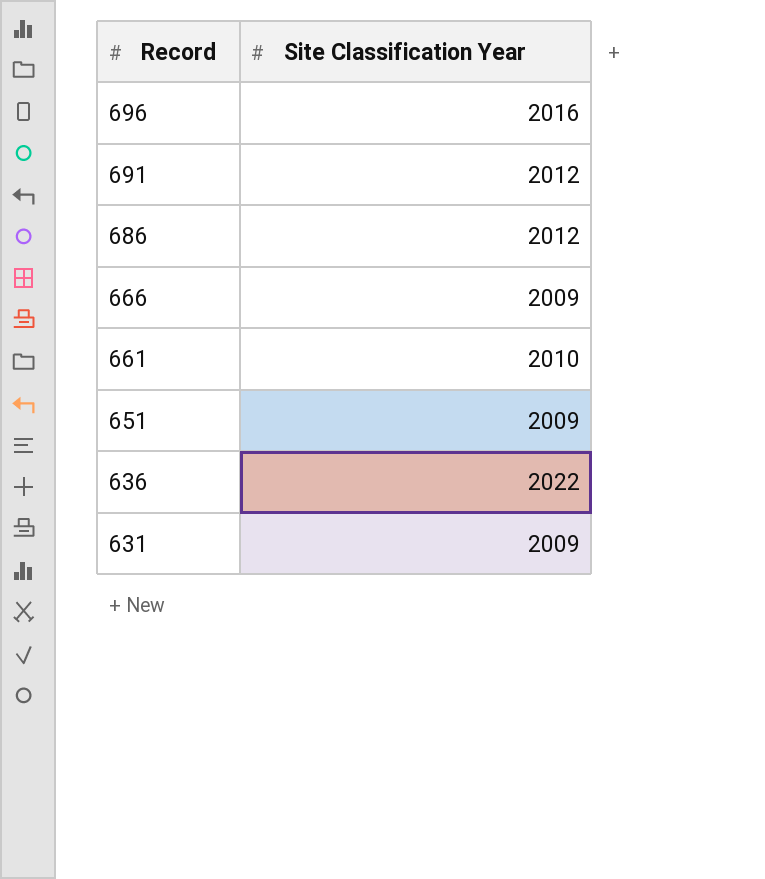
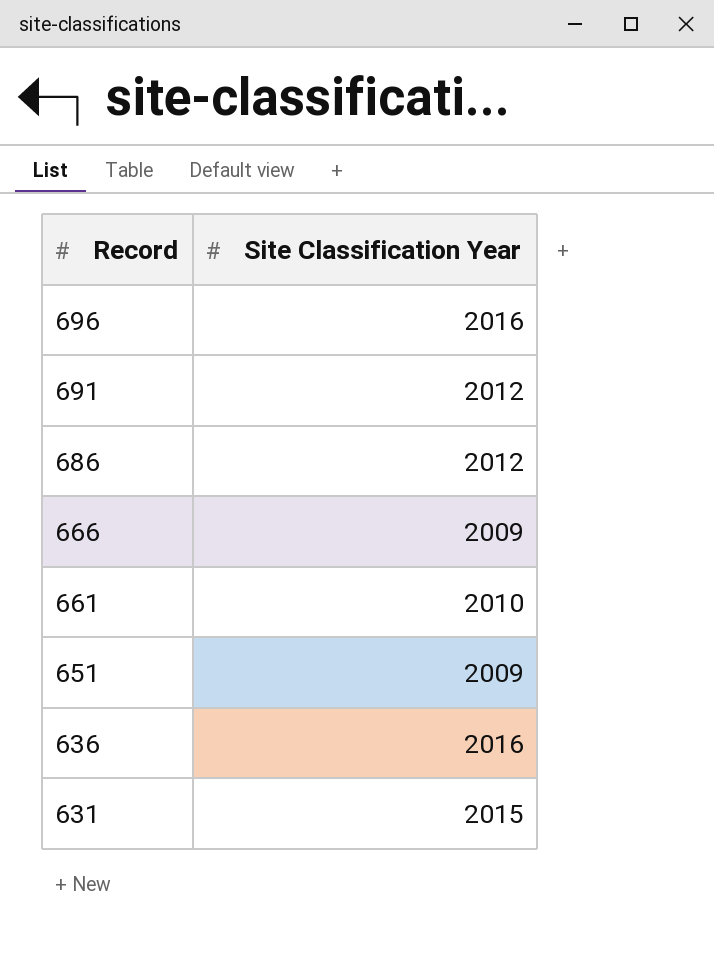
636 | Site Classification Year: 2022 -> 2016
631 | Site Classification Year: 2009 -> 2015

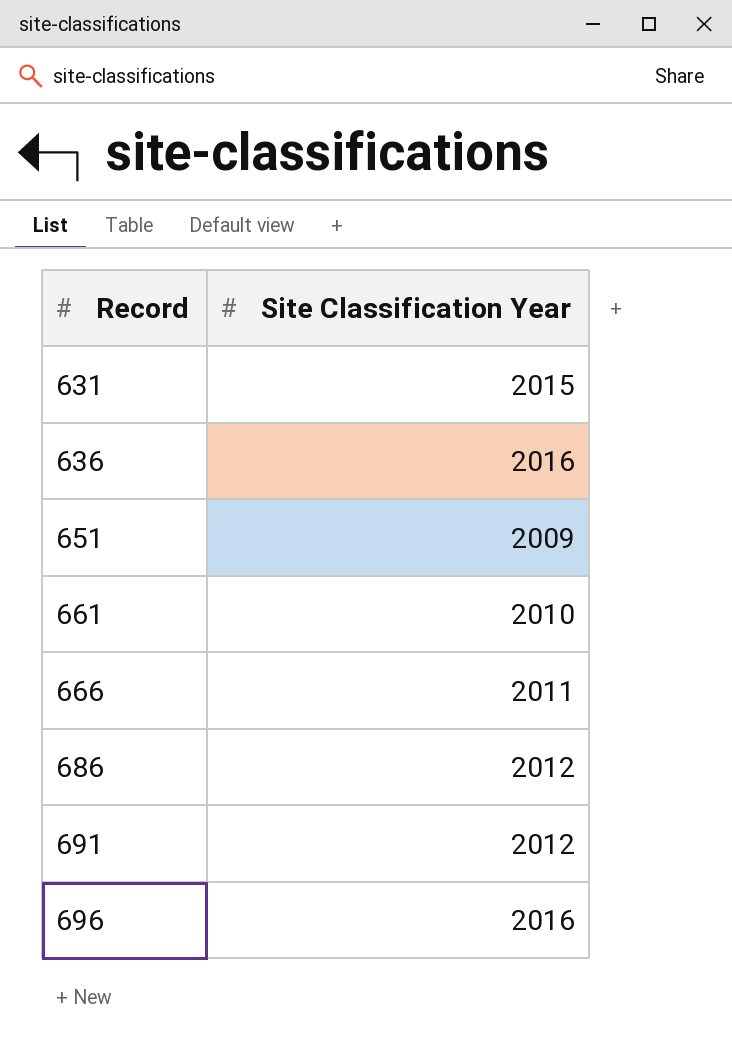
row order: Record descending -> Record ascending
666 | Site Classification Year: 2009 -> 2011

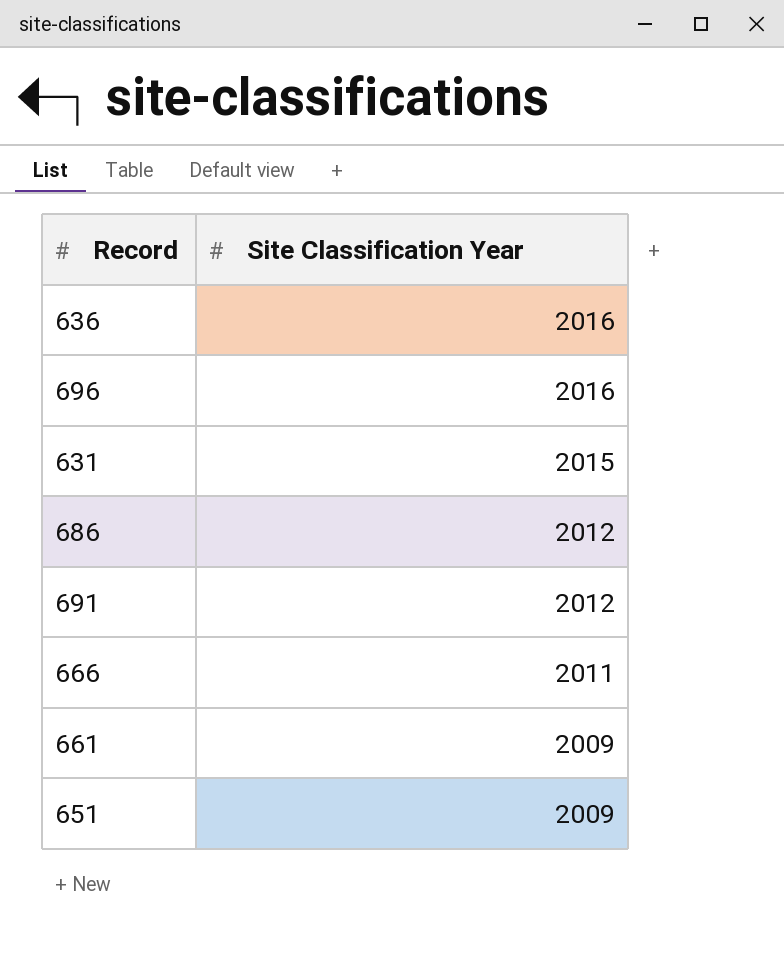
row order: Record ascending -> Site Classification Year descending
661 | Site Classification Year: 2010 -> 2009

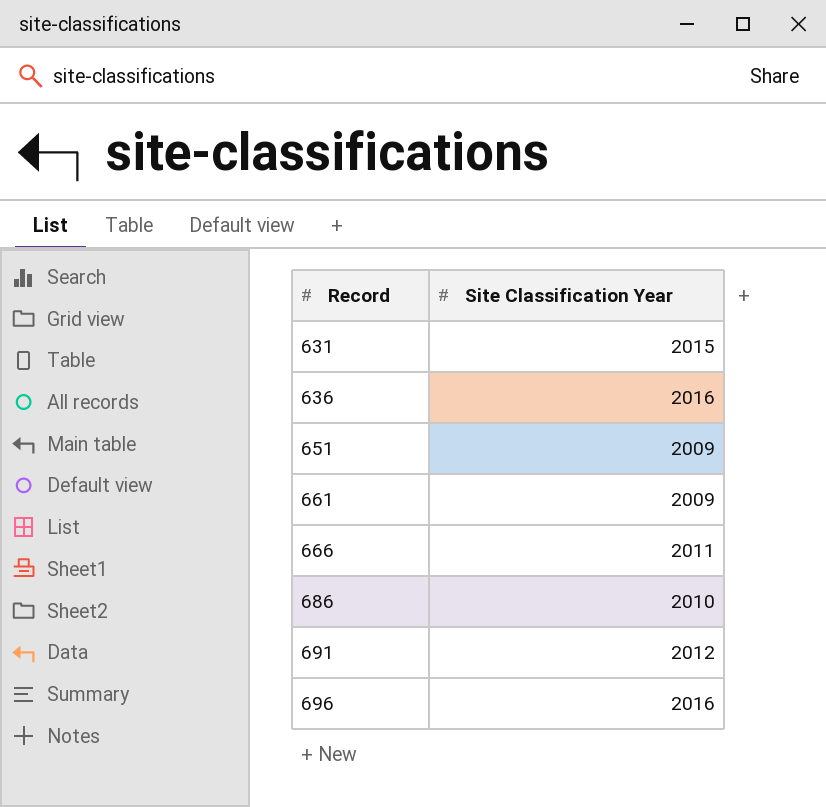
row order: Site Classification Year descending -> Record ascending
686 | Site Classification Year: 2012 -> 2010

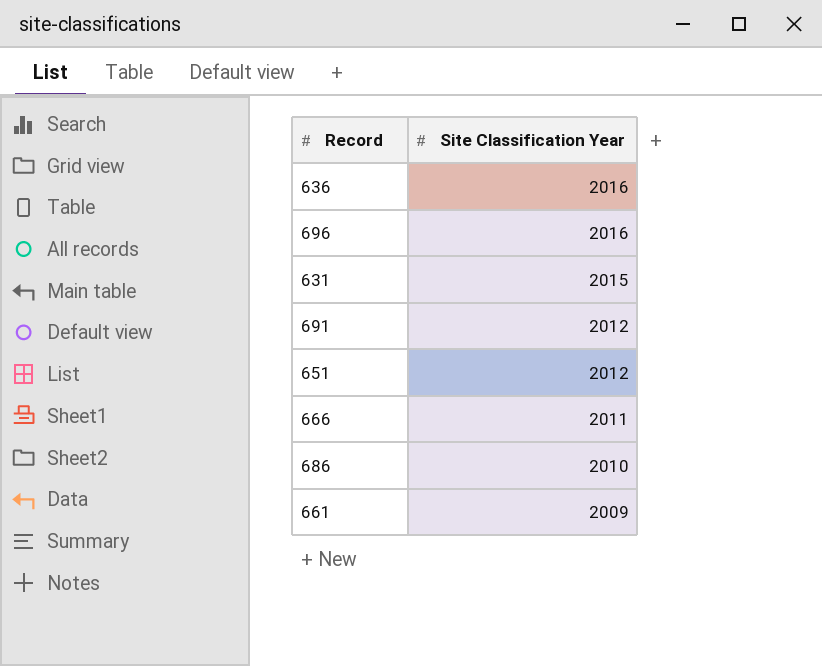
row order: Record ascending -> Site Classification Year descending
651 | Site Classification Year: 2009 -> 2012

